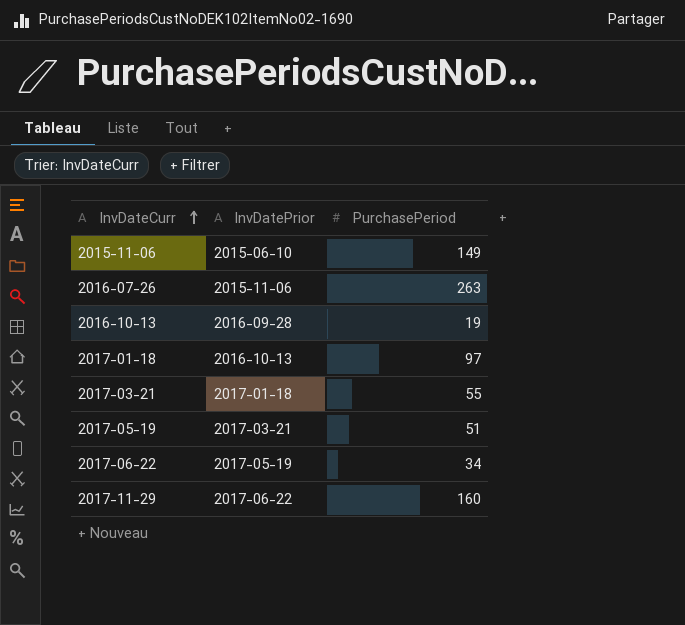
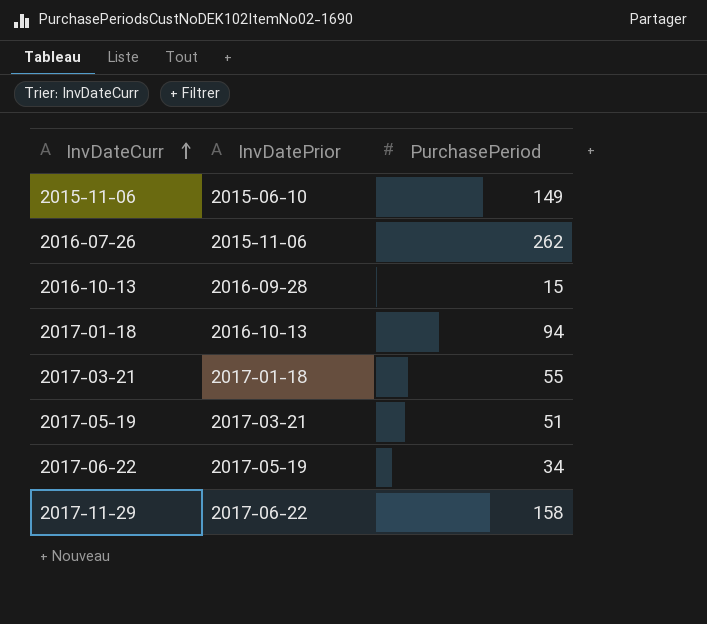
2016-07-26 | PurchasePeriod: 263 -> 262
2016-10-13 | PurchasePeriod: 19 -> 15
2017-01-18 | PurchasePeriod: 97 -> 94
2017-11-29 | PurchasePeriod: 160 -> 158

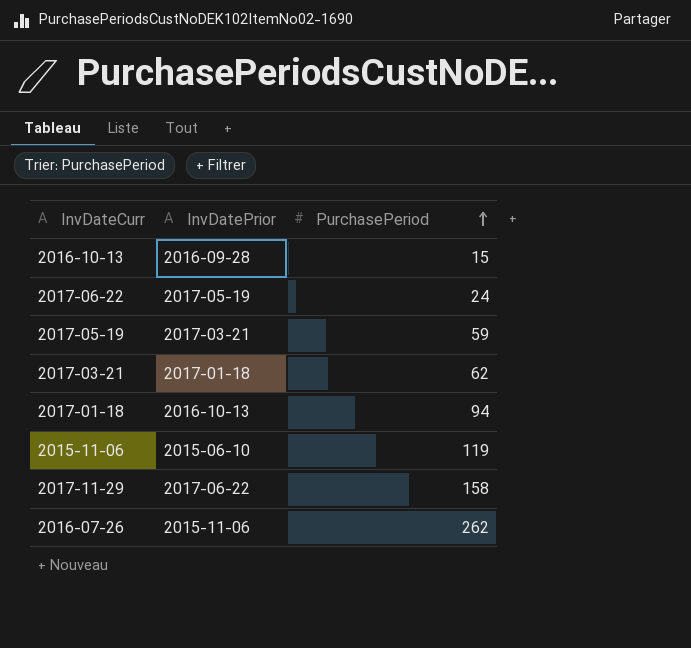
row order: InvDateCurr ascending -> PurchasePeriod ascending
2017-06-22 | PurchasePeriod: 34 -> 24
2017-05-19 | PurchasePeriod: 51 -> 59
2017-03-21 | PurchasePeriod: 55 -> 62
2015-11-06 | PurchasePeriod: 149 -> 119

